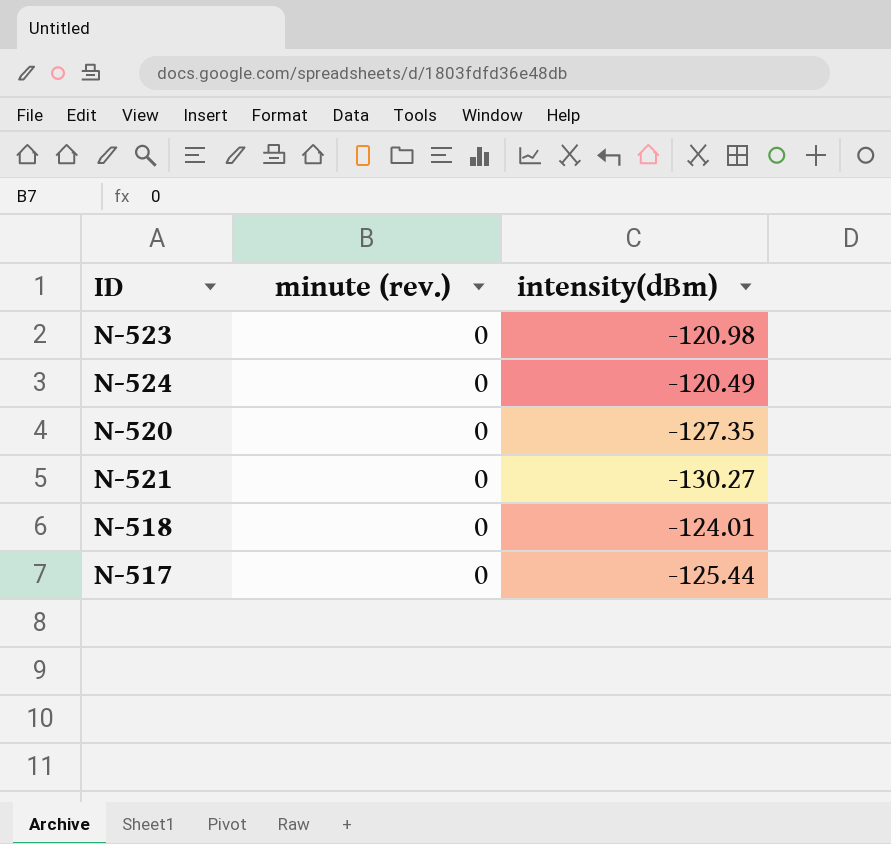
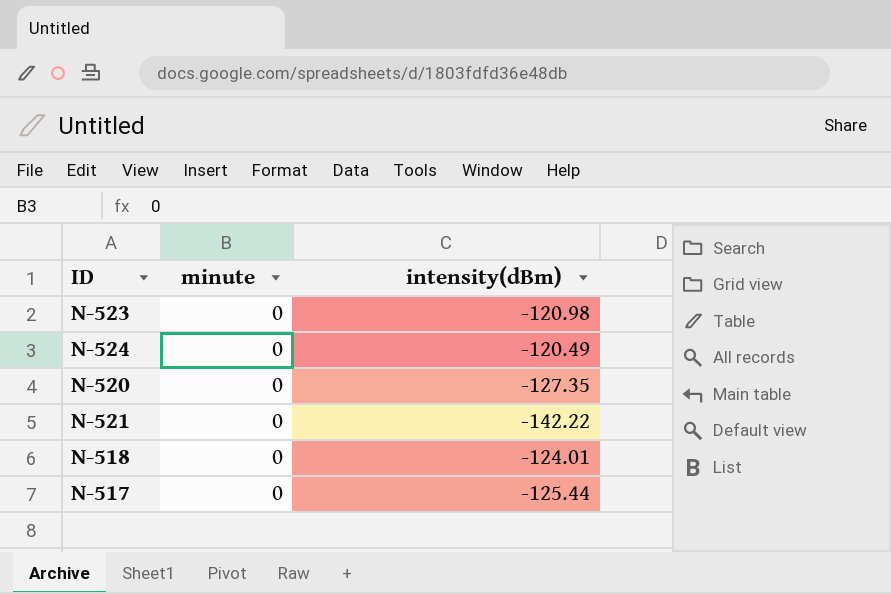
column name: minute (rev.) -> minute
N-521 | intensity(dBm): -130.27 -> -142.22

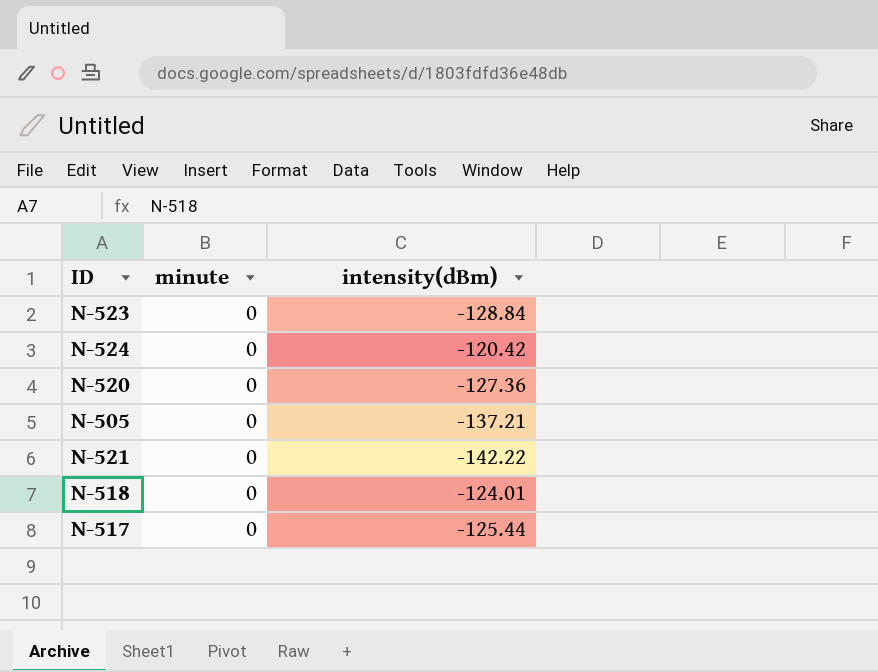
N-523 | intensity(dBm): -120.98 -> -128.84
N-524 | intensity(dBm): -120.49 -> -120.42
N-520 | intensity(dBm): -127.35 -> -127.36
row N-505: none -> 0 | -137.21

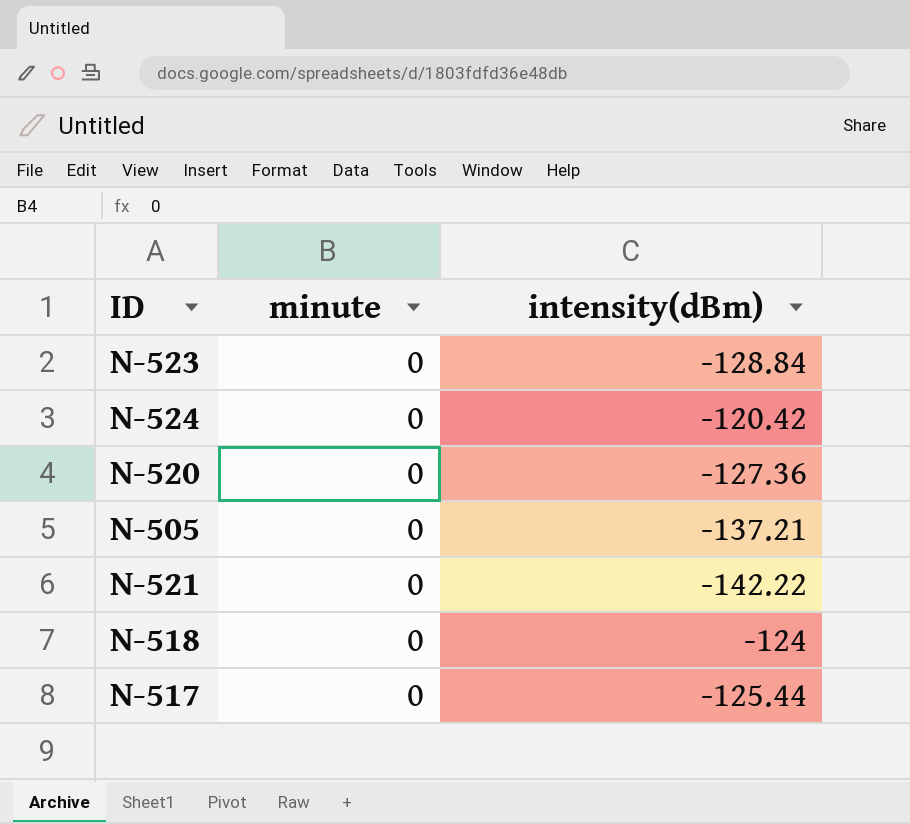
N-518 | intensity(dBm): -124.01 -> -124

